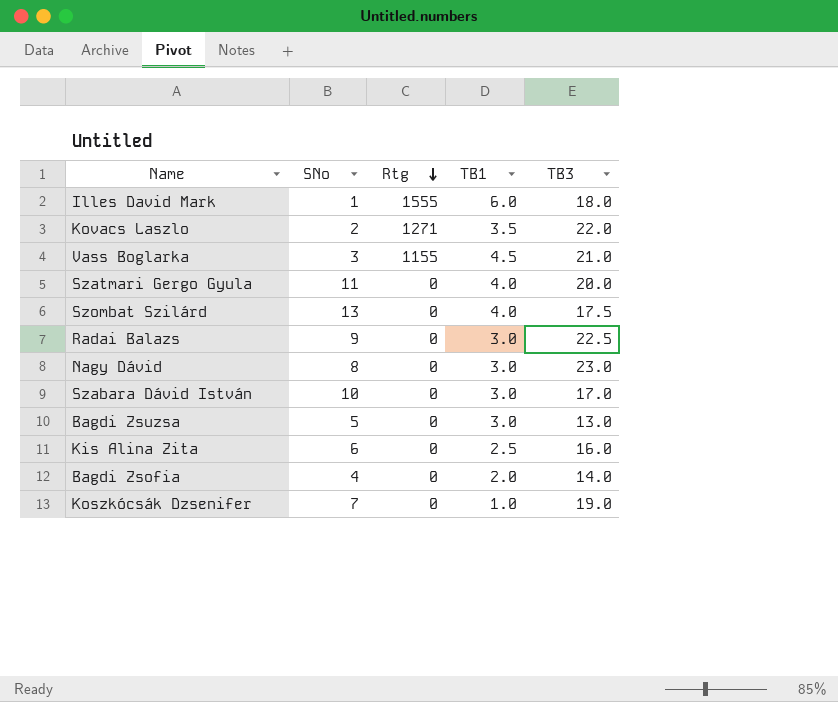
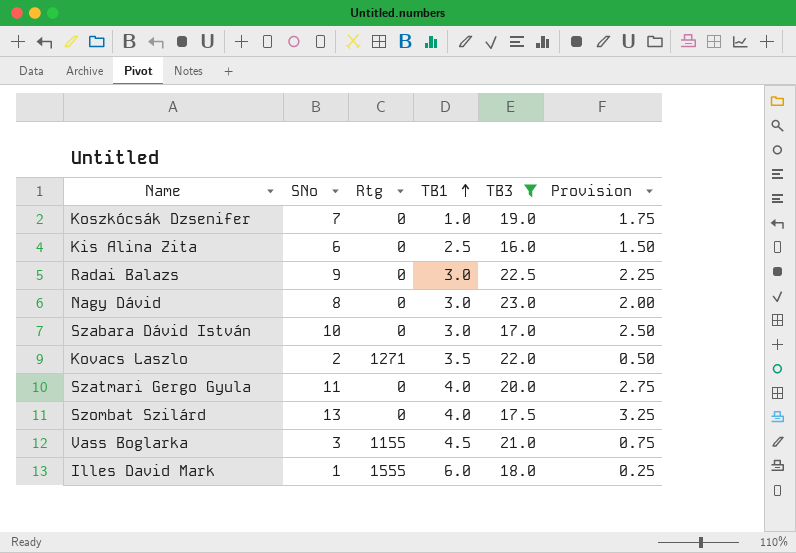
filter: none -> TB3 >= 16.0
row order: Rtg descending -> TB1 ascending
column Provision | formula: none -> [SNo] * 0.25

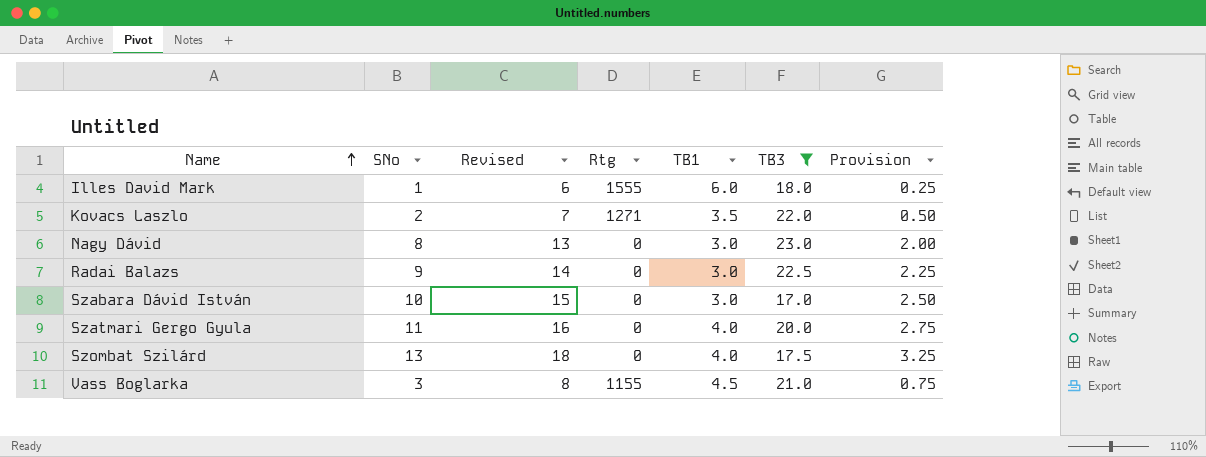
row order: TB1 ascending -> Name ascending
column Revised | formula: none -> [SNo] + 5
row Koszkócsák Dzsenifer: 7 | 0 | 1.0 | 19.0 | 1.75 -> none
row Kis Alina Zita: 6 | 0 | 2.5 | 16.0 | 1.50 -> none

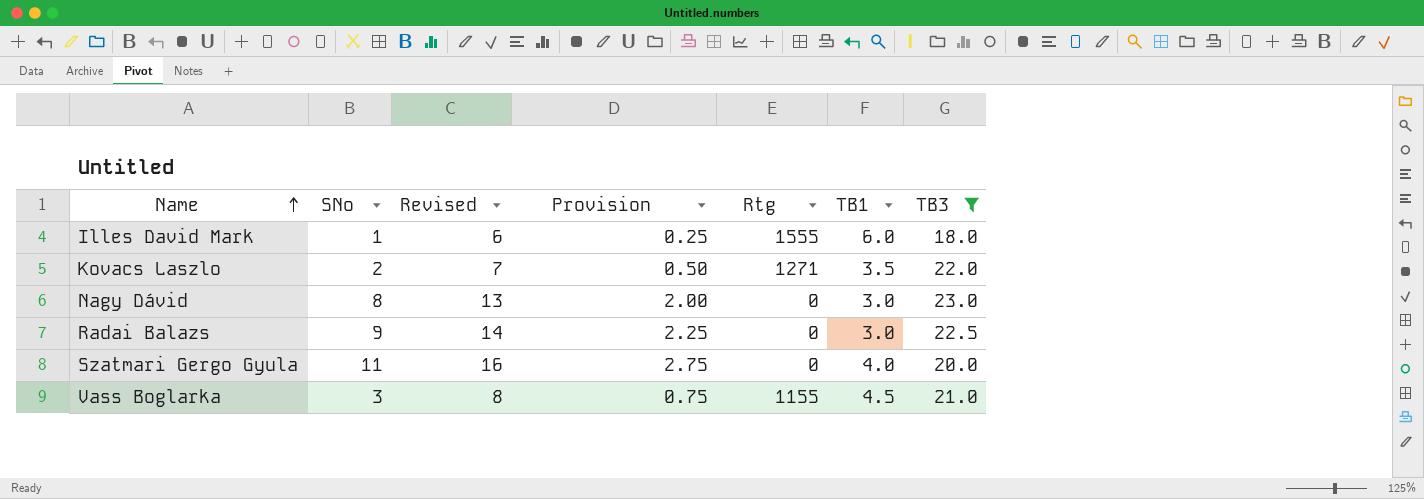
column Provision | position: 7 -> 4
row Szabara Dávid István: 10 | 15 | 0 | 3.0 | 17.0 | 2.50 -> none
row Szombat Szilárd: 13 | 18 | 0 | 4.0 | 17.5 | 3.25 -> none

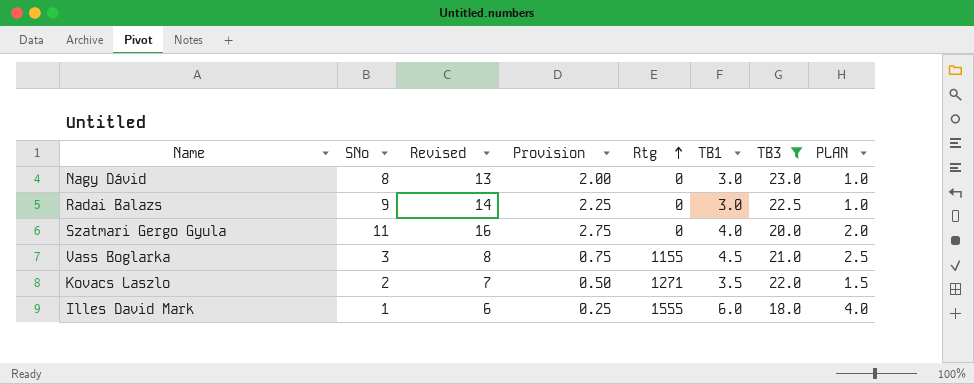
row order: Name ascending -> Rtg ascending
column PLAN | formula: none -> [TB1] - 2

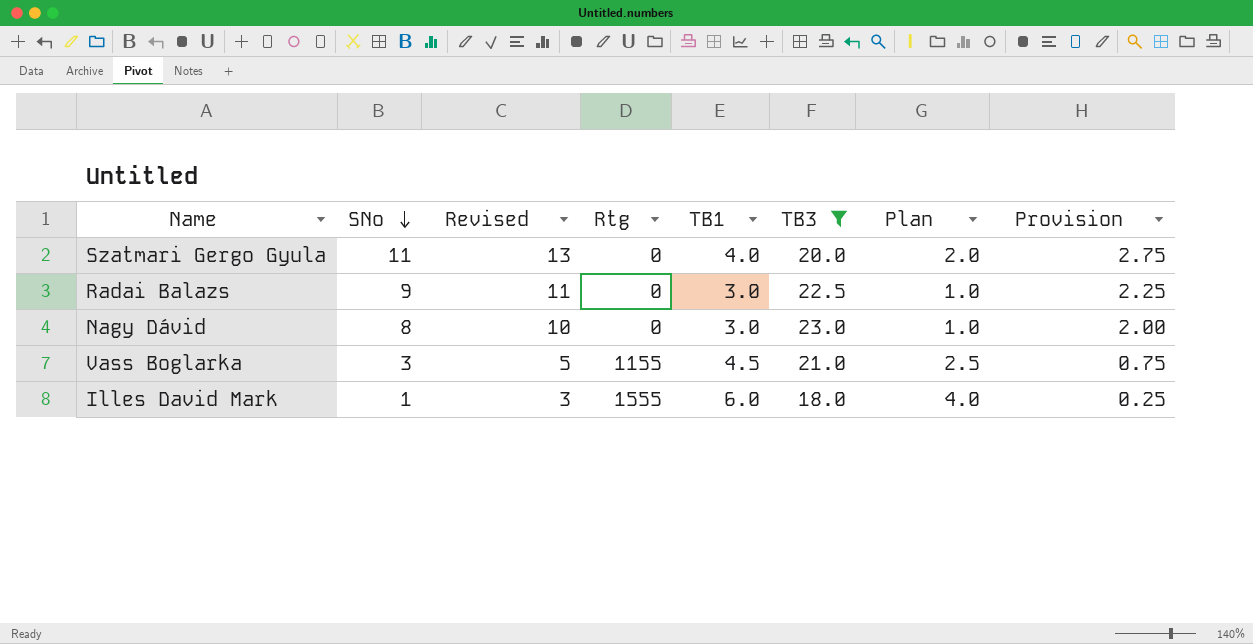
row order: Rtg ascending -> SNo descending
column Revised | formula: [SNo] + 5 -> [SNo] + 2
column name: PLAN -> Plan
column Provision | position: 4 -> 8
row Kovacs Laszlo: 2 | 7 | 0.50 | 1271 | 3.5 | 22.0 | 1.5 -> none

